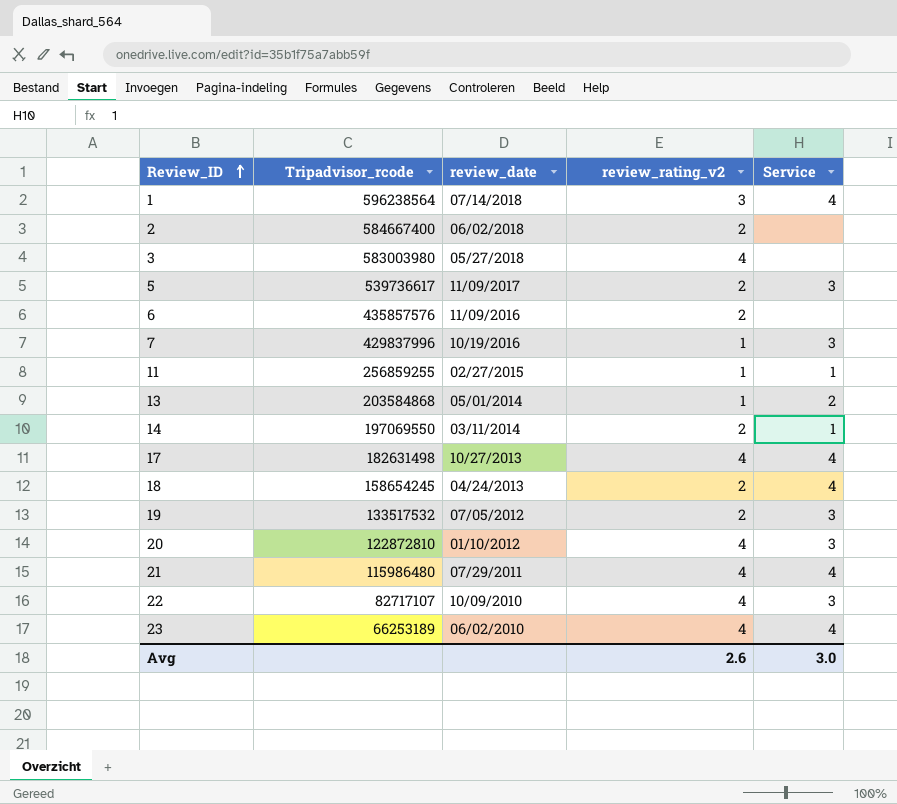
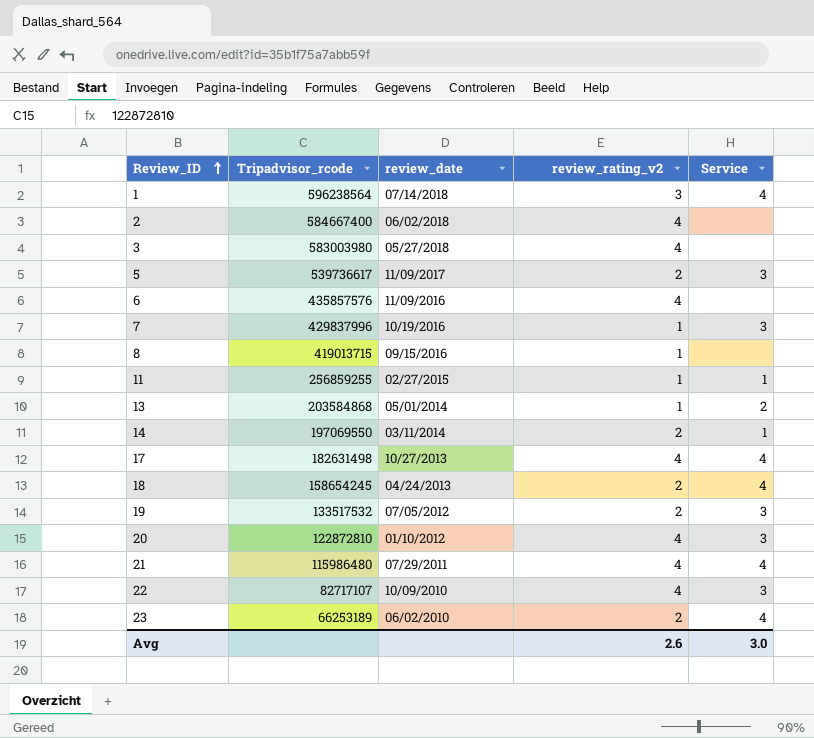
2 | review_rating_v2: 2 -> 4
6 | review_rating_v2: 2 -> 4
row 8: none -> 419013715 | 09/15/2016 | 1 | none
23 | review_rating_v2: 4 -> 2

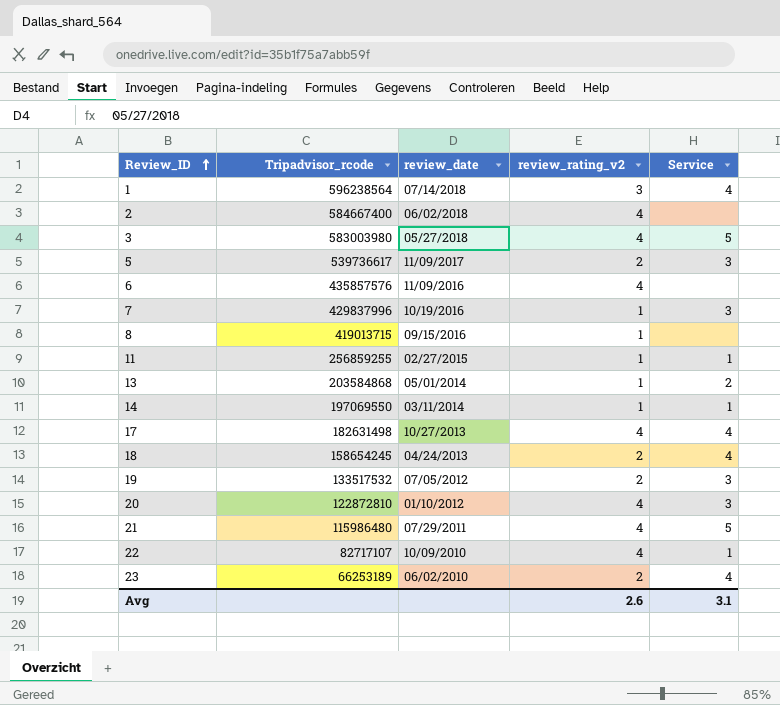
3 | Service: none -> 5
14 | review_rating_v2: 2 -> 1
21 | Service: 4 -> 5
22 | Service: 3 -> 1
Avg | Service: 3.0 -> 3.1

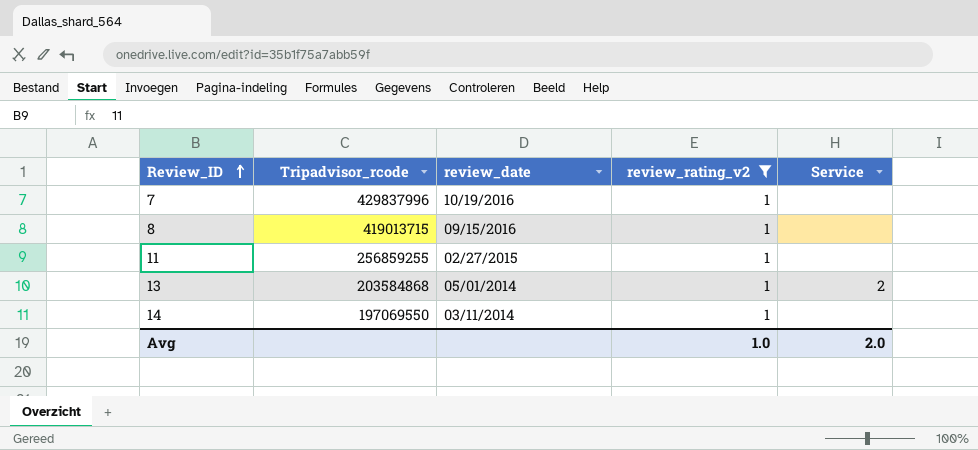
filter: none -> review_rating_v2 = 1
7 | Service: 3 -> none
11 | Service: 1 -> none
14 | Service: 1 -> none
Avg | review_rating_v2: 2.6 -> 1.0
Avg | Service: 3.1 -> 2.0

